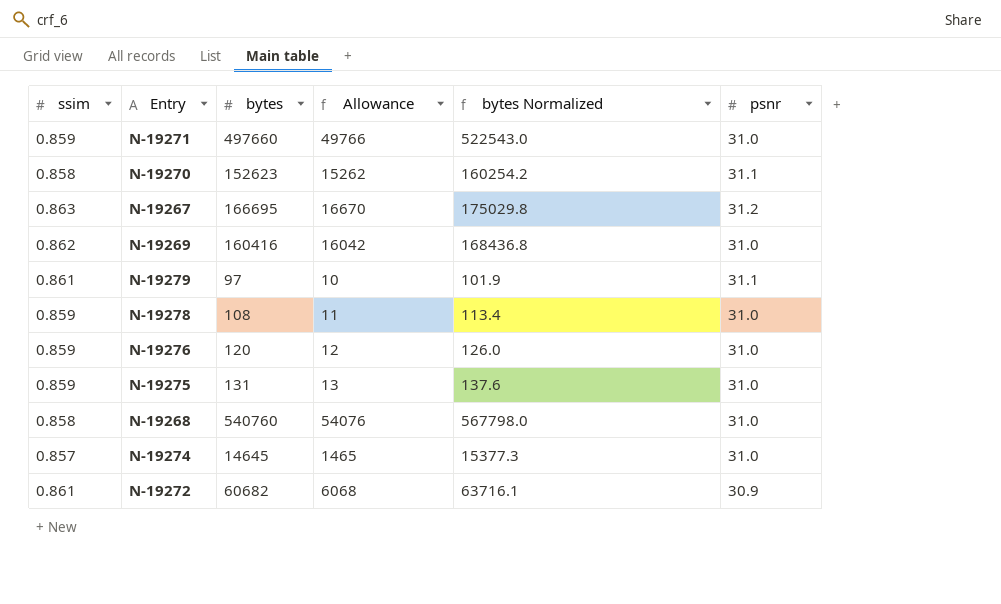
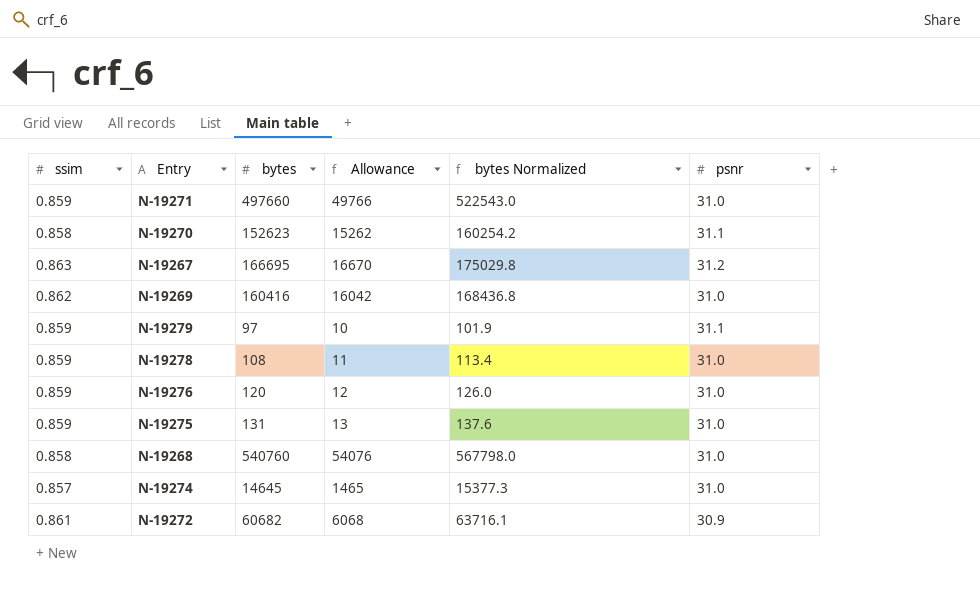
N-19279 | ssim: 0.861 -> 0.859

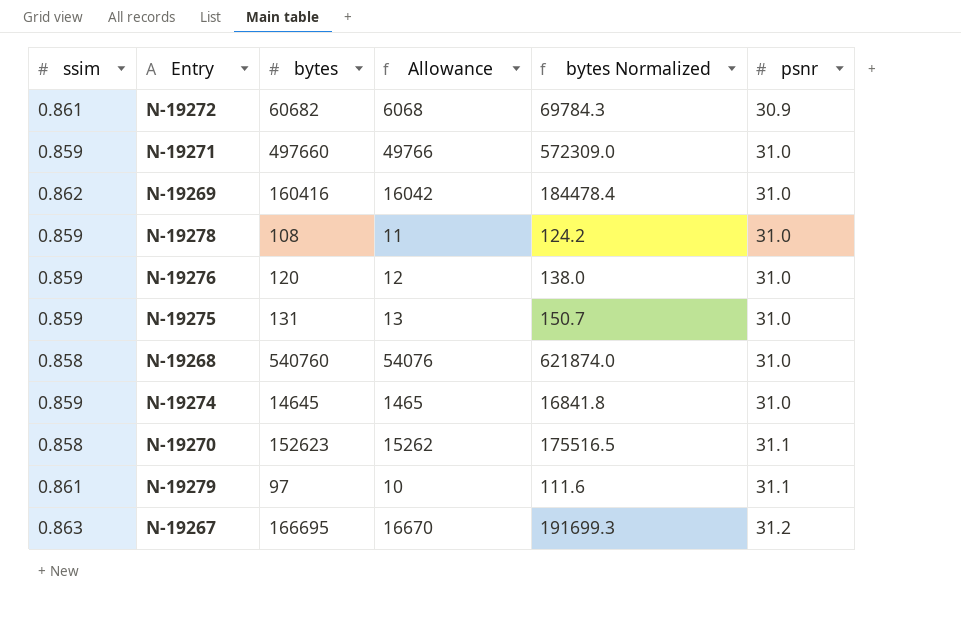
row order: none -> psnr ascending
column bytes Normalized | formula: [bytes] * 1.05 -> [bytes] * 1.15
N-19274 | ssim: 0.857 -> 0.859
N-19279 | ssim: 0.859 -> 0.861

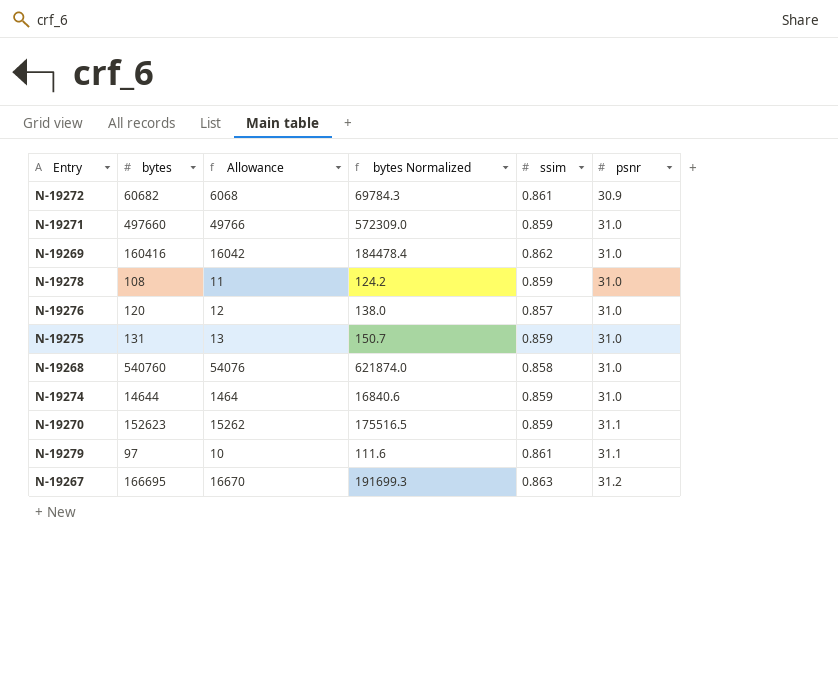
column ssim | position: 1 -> 5
N-19276 | ssim: 0.859 -> 0.857
N-19274 | bytes: 14645 -> 14644
N-19274 | Allowance: 1465 -> 1464
N-19274 | bytes Normalized: 16841.8 -> 16840.6
N-19270 | ssim: 0.858 -> 0.859

